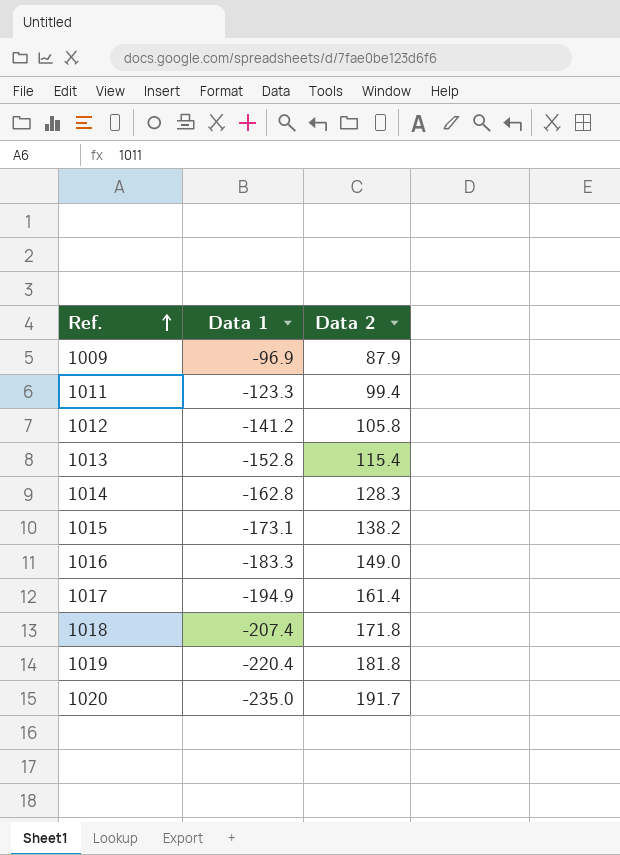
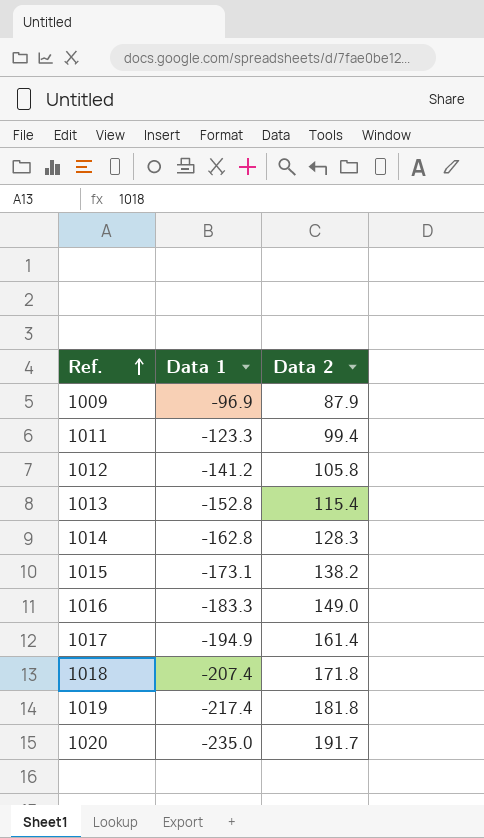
1019 | Data 1: -220.4 -> -217.4

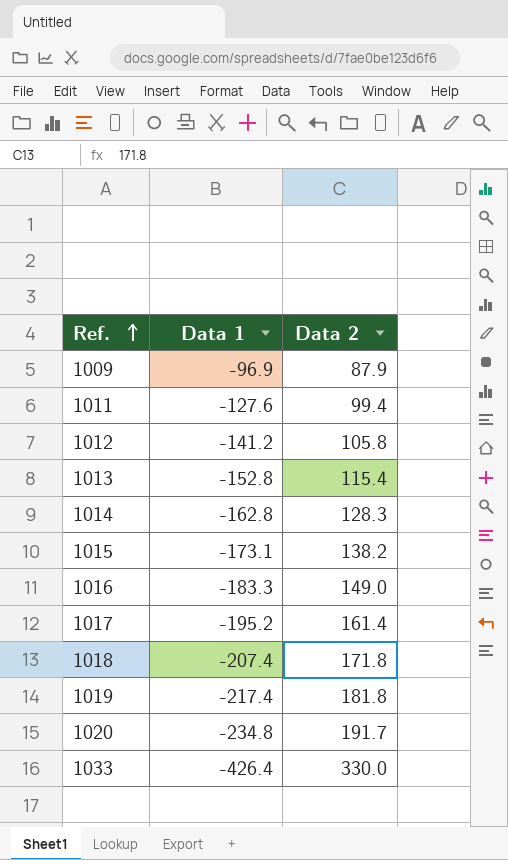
1011 | Data 1: -123.3 -> -127.6
1017 | Data 1: -194.9 -> -195.2
1020 | Data 1: -235.0 -> -234.8
row 1033: none -> -426.4 | 330.0

